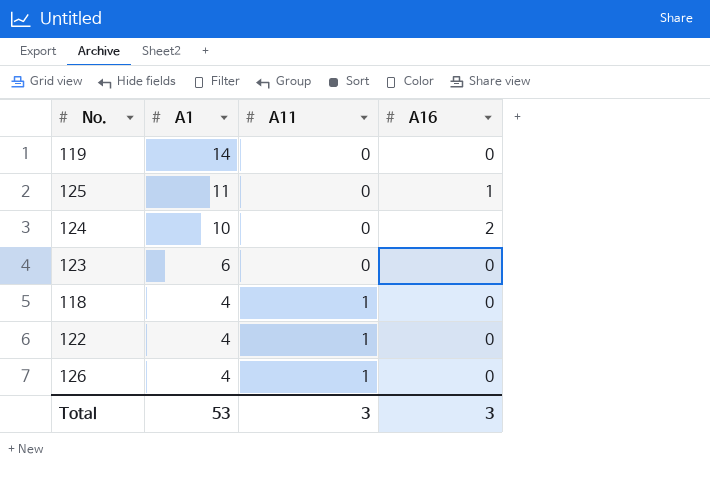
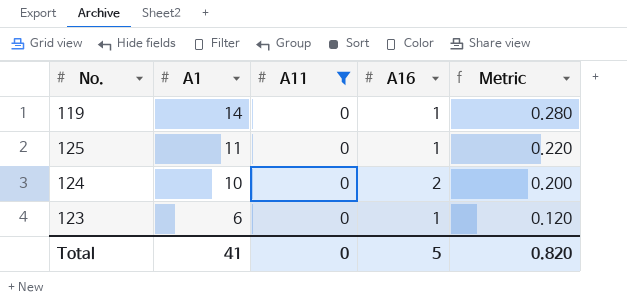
filter: none -> A11 = 0
column Metric | formula: none -> [A1] * 0.02
119 | A16: 0 -> 1
123 | A16: 0 -> 1
Total | A1: 53 -> 41
Total | A11: 3 -> 0
Total | A16: 3 -> 5

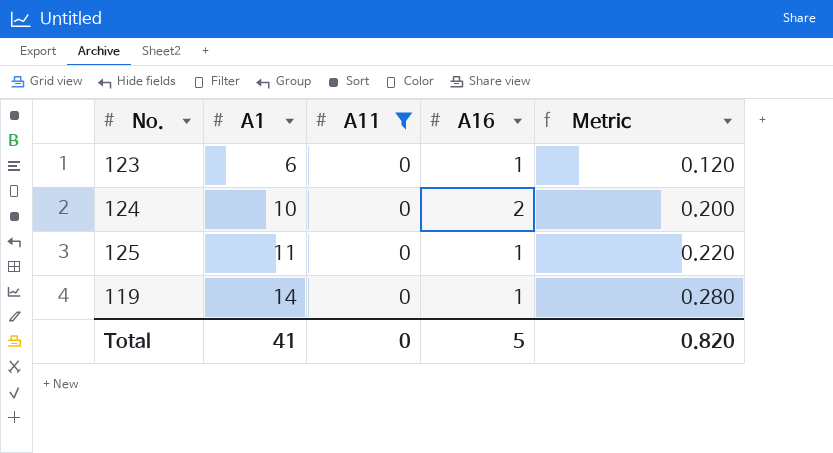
row order: A1 descending -> A1 ascending

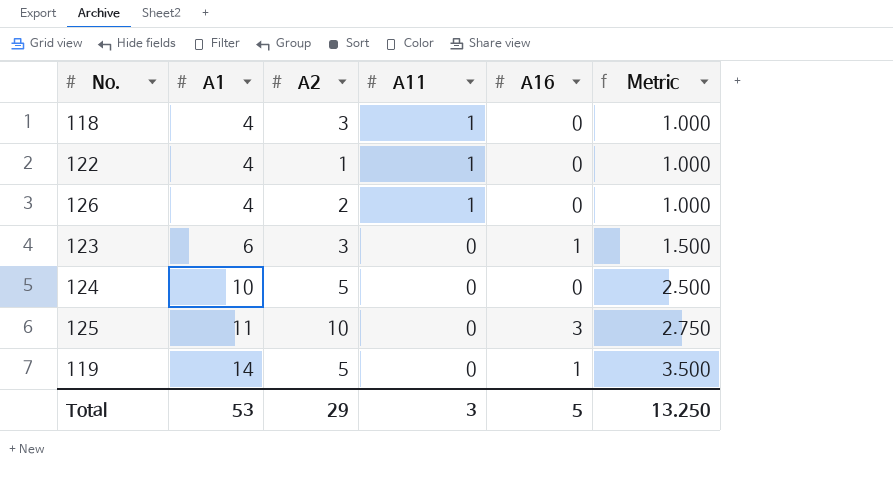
filter: A11 = 0 -> none
column A2 | position: none -> 3
column Metric | formula: [A1] * 0.02 -> [A1] * 0.25
124 | A16: 2 -> 0
125 | A16: 1 -> 3
Total | A1: 41 -> 53
Total | A11: 0 -> 3
Total | Metric: 0.820 -> 13.250

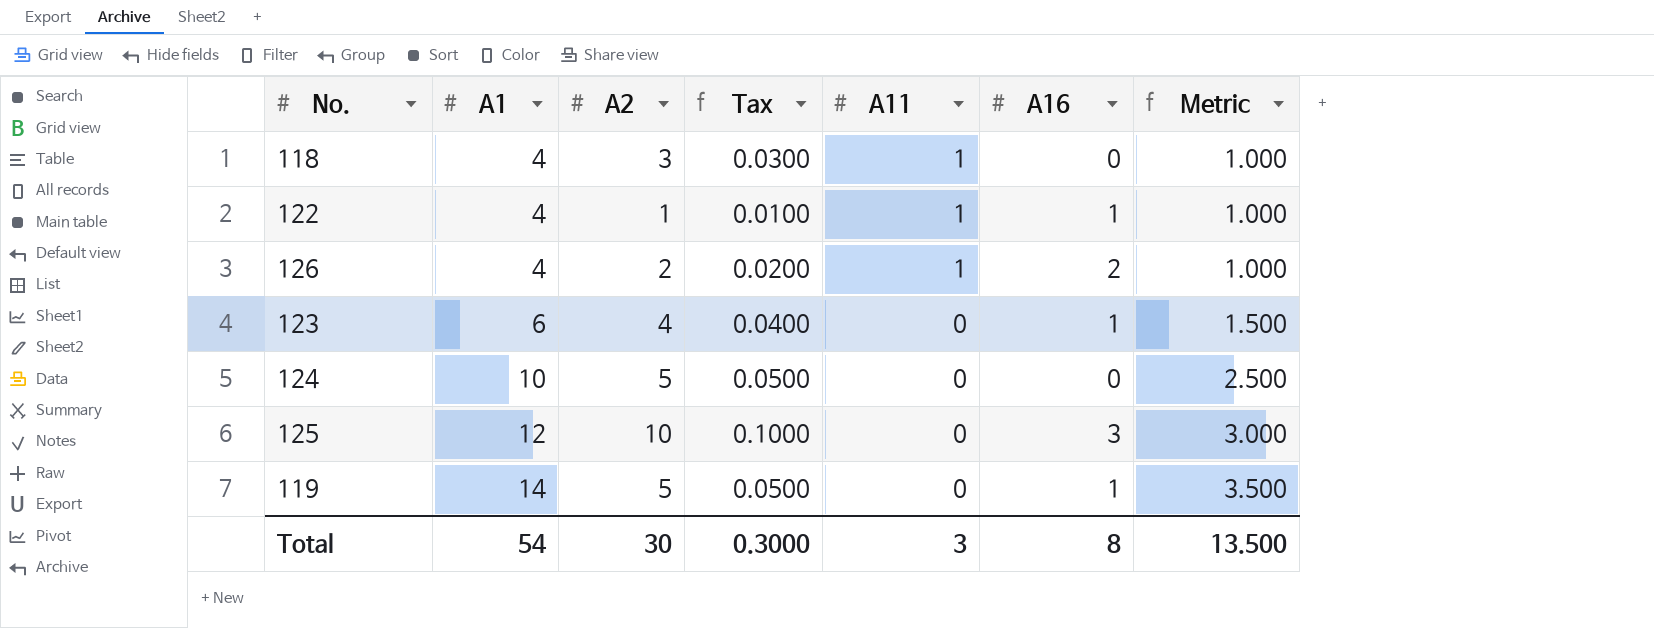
column Tax | formula: none -> [A2] * 0.01
122 | A16: 0 -> 1
126 | A16: 0 -> 2
123 | A2: 3 -> 4
125 | A1: 11 -> 12
125 | Metric: 2.750 -> 3.000
Total | A1: 53 -> 54
Total | A2: 29 -> 30
Total | A16: 5 -> 8
Total | Metric: 13.250 -> 13.500

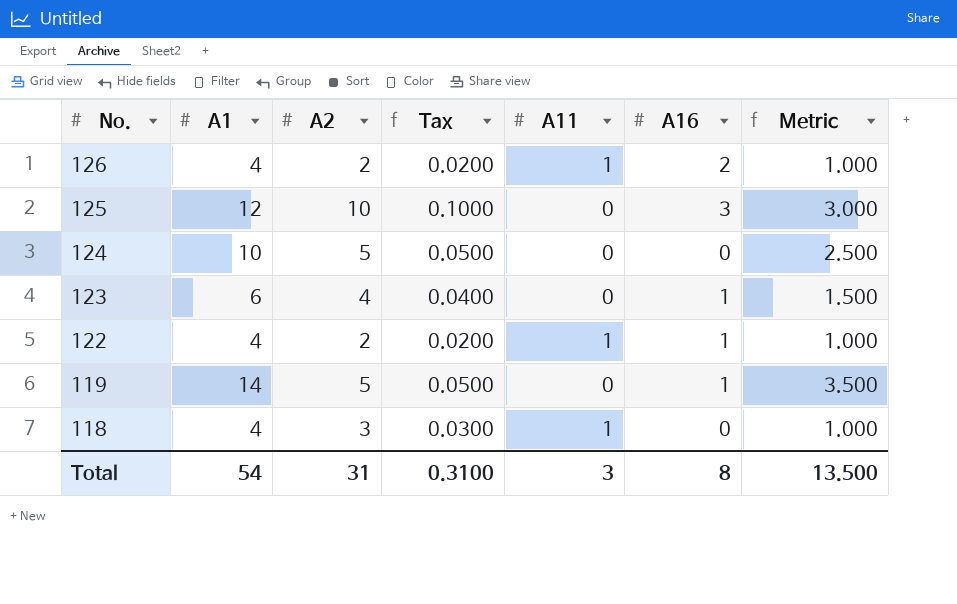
row order: A1 ascending -> No. descending
122 | A2: 1 -> 2
122 | Tax: 0.0100 -> 0.0200
Total | A2: 30 -> 31
Total | Tax: 0.3000 -> 0.3100

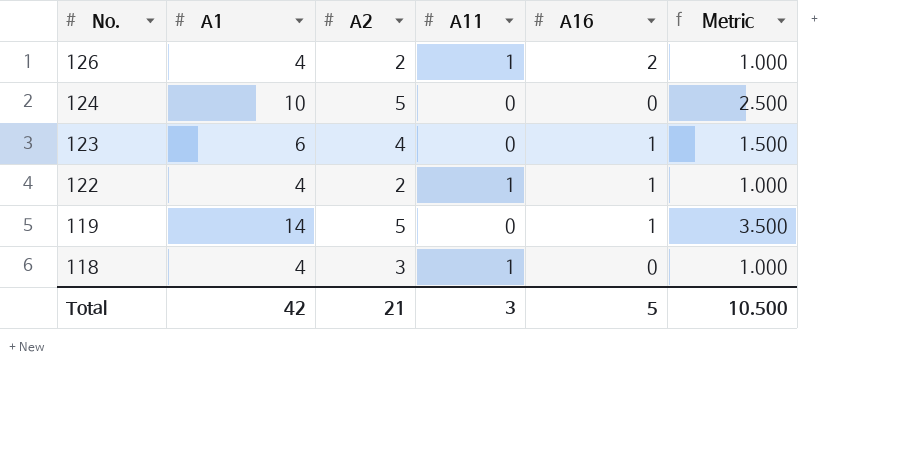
column Tax | formula: [A2] * 0.01 -> none
row 125: 12 | 10 | 0.1000 | 0 | 3 | 3.000 -> none
Total | A1: 54 -> 42
Total | A2: 31 -> 21
Total | A16: 8 -> 5
Total | Metric: 13.500 -> 10.500

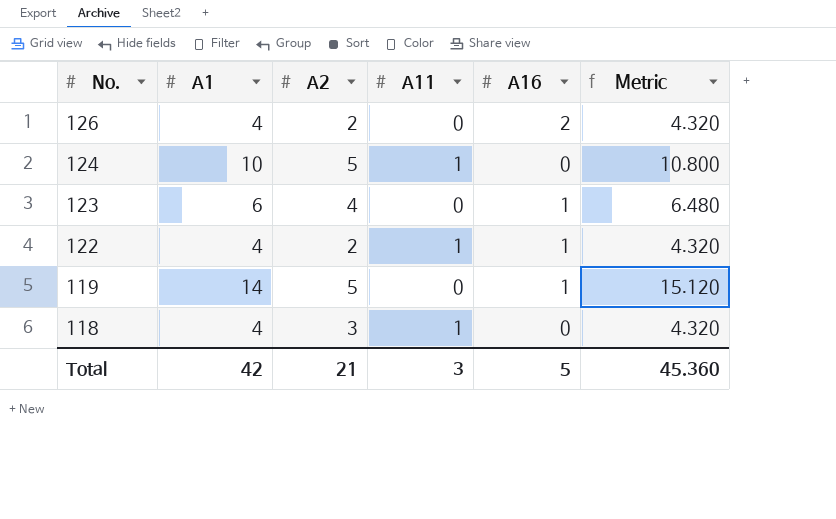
column Metric | formula: [A1] * 0.25 -> [A1] * 1.08
126 | A11: 1 -> 0
124 | A11: 0 -> 1
Total | Metric: 10.500 -> 45.360

